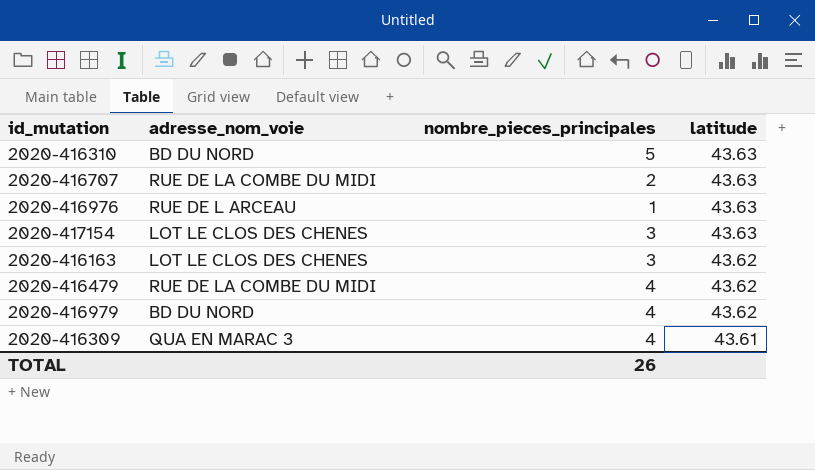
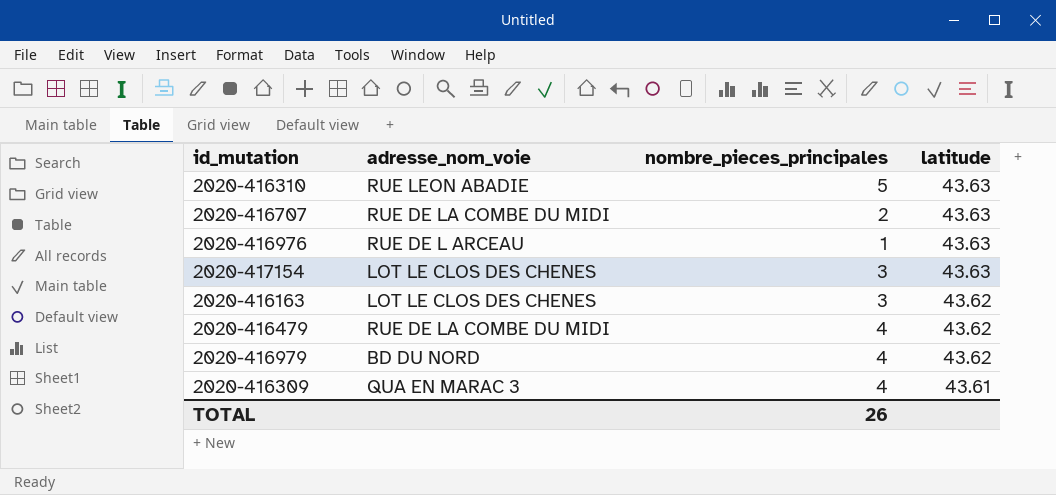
2020-416310 | adresse_nom_voie: BD DU NORD -> RUE LEON ABADIE

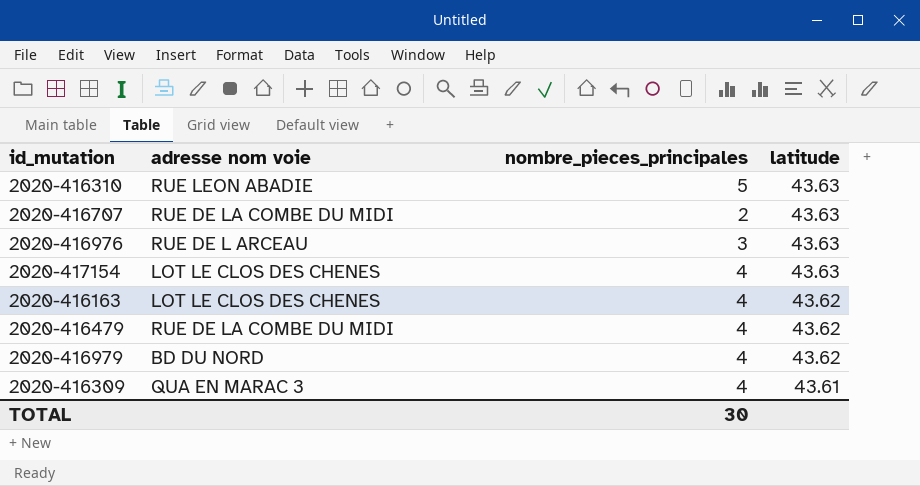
column name: adresse_nom_voie -> adresse nom voie
2020-416976 | nombre_pieces_principales: 1 -> 3
2020-417154 | nombre_pieces_principales: 3 -> 4
2020-416163 | nombre_pieces_principales: 3 -> 4
TOTAL | nombre_pieces_principales: 26 -> 30

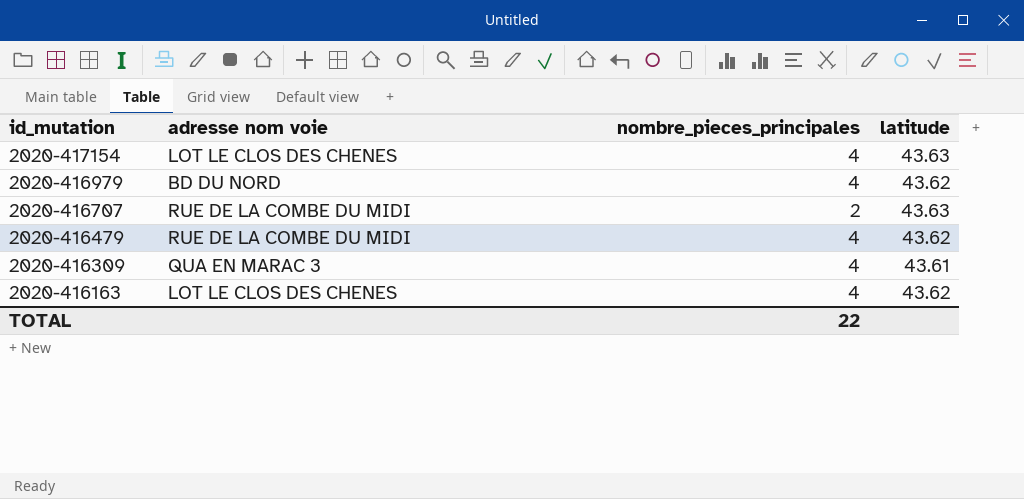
row order: latitude descending -> id_mutation descending
row 2020-416310: RUE LEON ABADIE | 5 | 43.63 -> none
row 2020-416976: RUE DE L ARCEAU | 3 | 43.63 -> none
TOTAL | nombre_pieces_principales: 30 -> 22

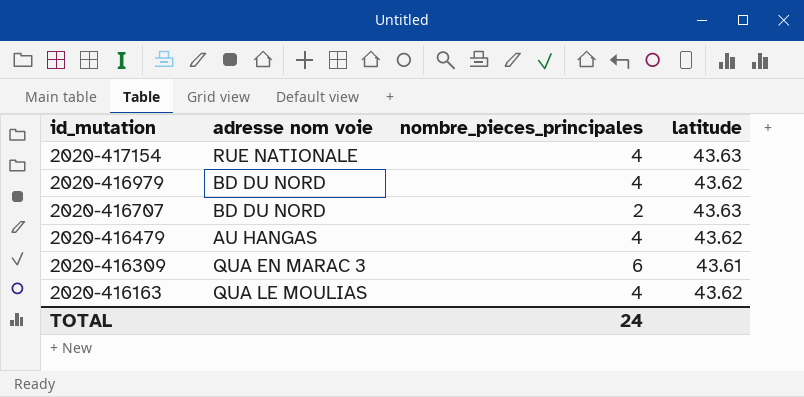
2020-417154 | adresse nom voie: LOT LE CLOS DES CHENES -> RUE NATIONALE
2020-416707 | adresse nom voie: RUE DE LA COMBE DU MIDI -> BD DU NORD
2020-416479 | adresse nom voie: RUE DE LA COMBE DU MIDI -> AU HANGAS
2020-416309 | nombre_pieces_principales: 4 -> 6
2020-416163 | adresse nom voie: LOT LE CLOS DES CHENES -> QUA LE MOULIAS
TOTAL | nombre_pieces_principales: 22 -> 24

